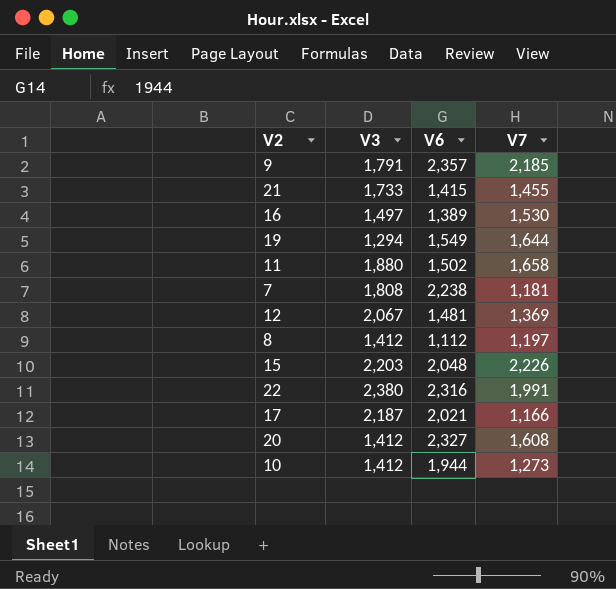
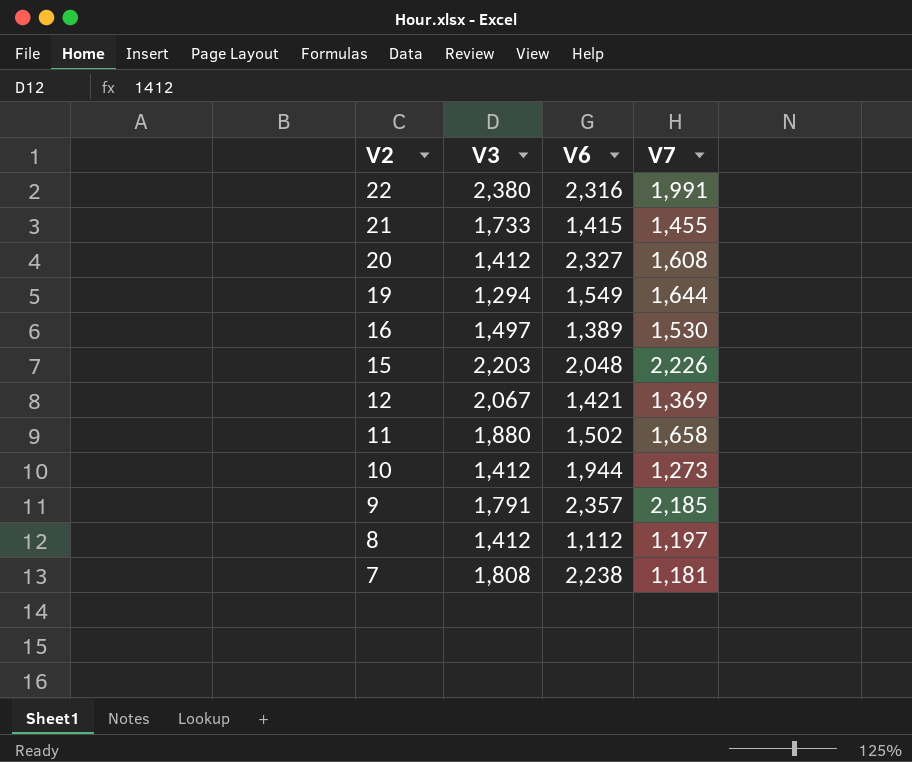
row order: none -> V2 descending
row 17: 2,187 | 2,021 | 1,166 -> none
12 | V6: 1,481 -> 1,421

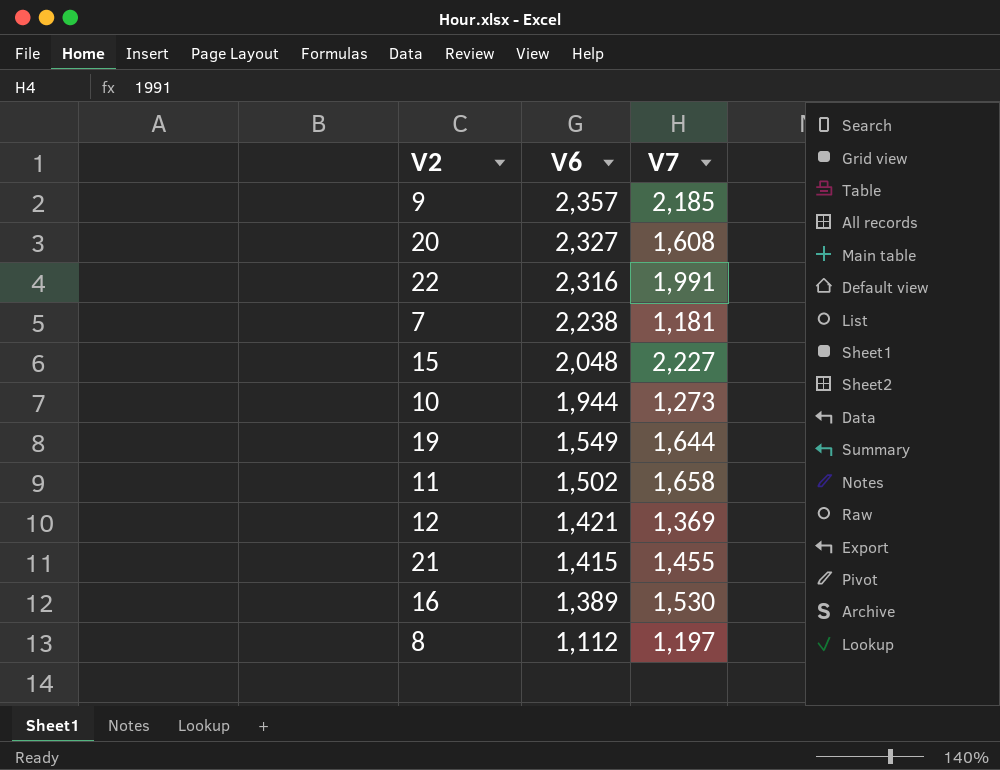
row order: V2 descending -> V6 descending
column V3 | position: 2 -> none
15 | V7: 2,226 -> 2,227

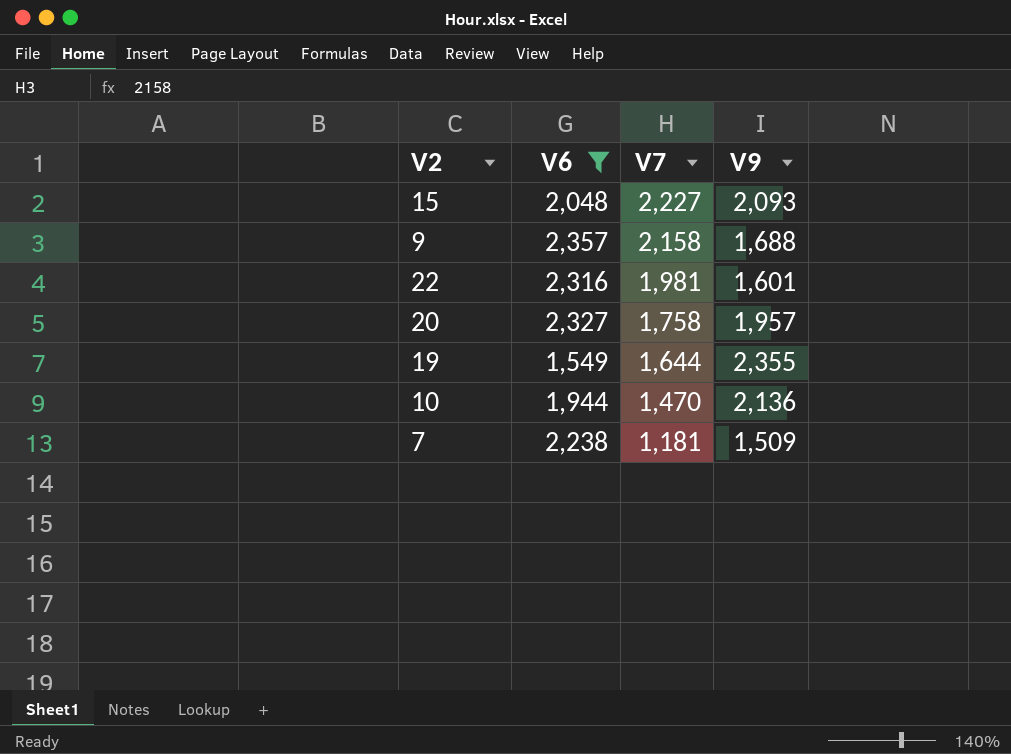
filter: none -> V6 >= 1,549
row order: V6 descending -> V7 descending
column V9 | position: none -> 4
9 | V7: 2,185 -> 2,158
22 | V7: 1,991 -> 1,981
20 | V7: 1,608 -> 1,758
10 | V7: 1,273 -> 1,470

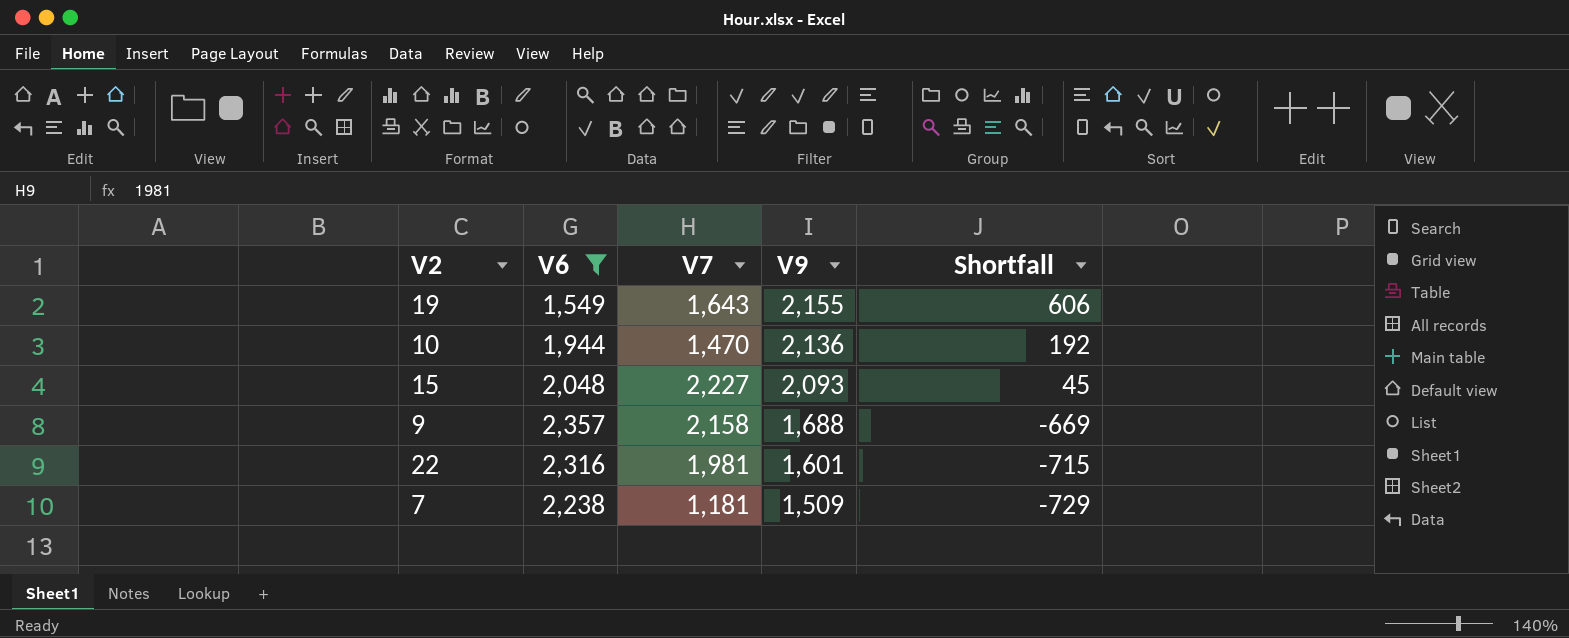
row order: V7 descending -> V9 descending
column Shortfall | formula: none -> [V9] - [V6]
row 20: 2,327 | 1,758 | 1,957 -> none
19 | V7: 1,644 -> 1,643
19 | V9: 2,355 -> 2,155

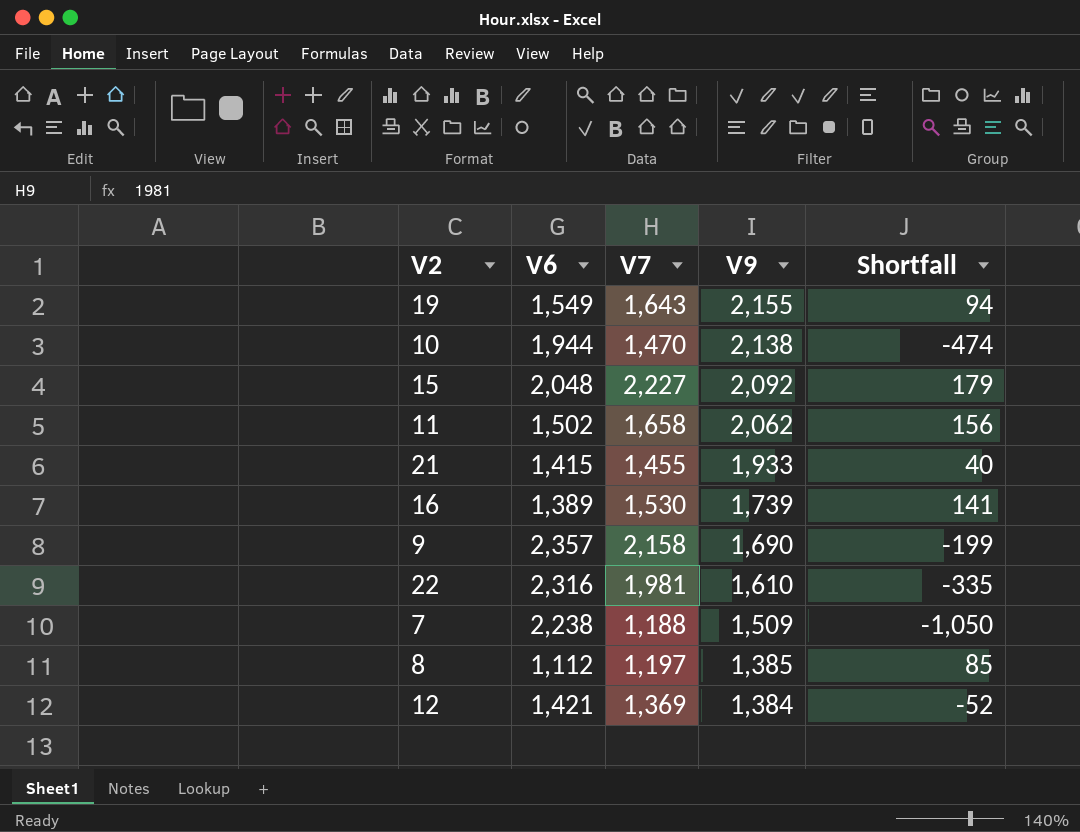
filter: V6 >= 1,549 -> none
column Shortfall | formula: [V9] - [V6] -> [V7] - [V6]
10 | V9: 2,136 -> 2,138
15 | V9: 2,093 -> 2,092
9 | V9: 1,688 -> 1,690
22 | V9: 1,601 -> 1,610
7 | V7: 1,181 -> 1,188

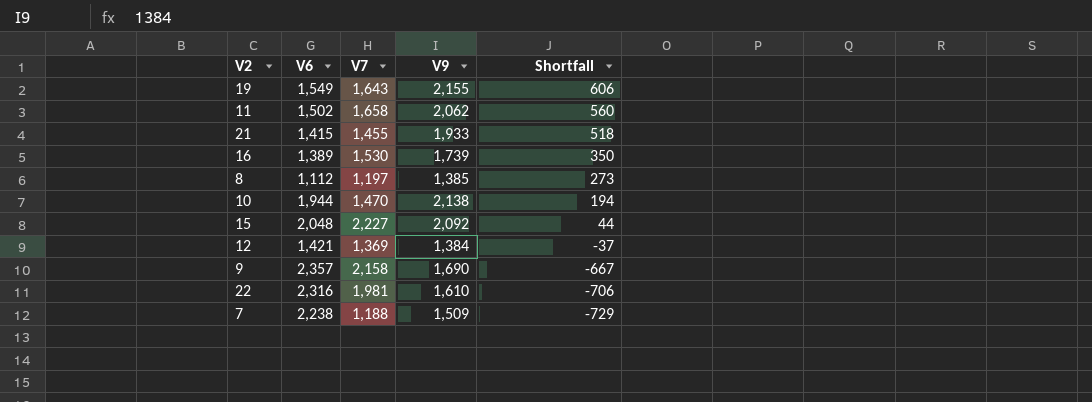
row order: V9 descending -> Shortfall descending
column Shortfall | formula: [V7] - [V6] -> [V9] - [V6]

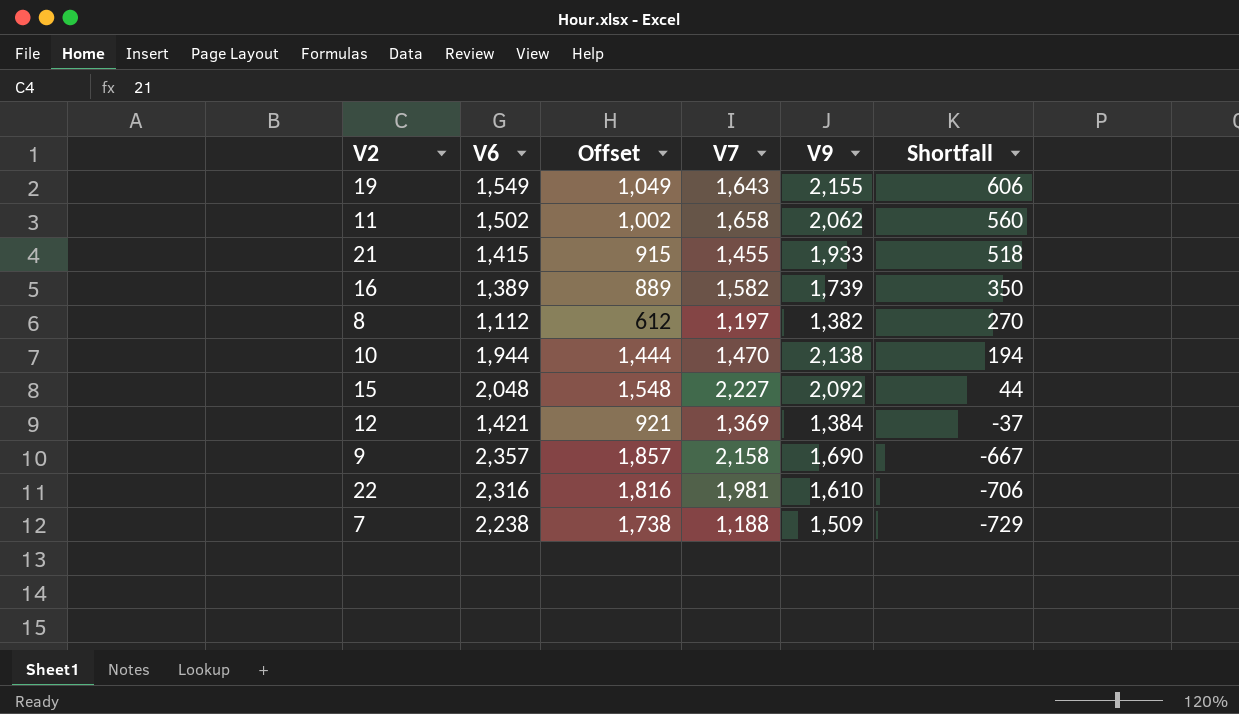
column Offset | formula: none -> [V6] - 500
16 | V7: 1,530 -> 1,582
8 | V9: 1,385 -> 1,382
8 | Shortfall: 273 -> 270

